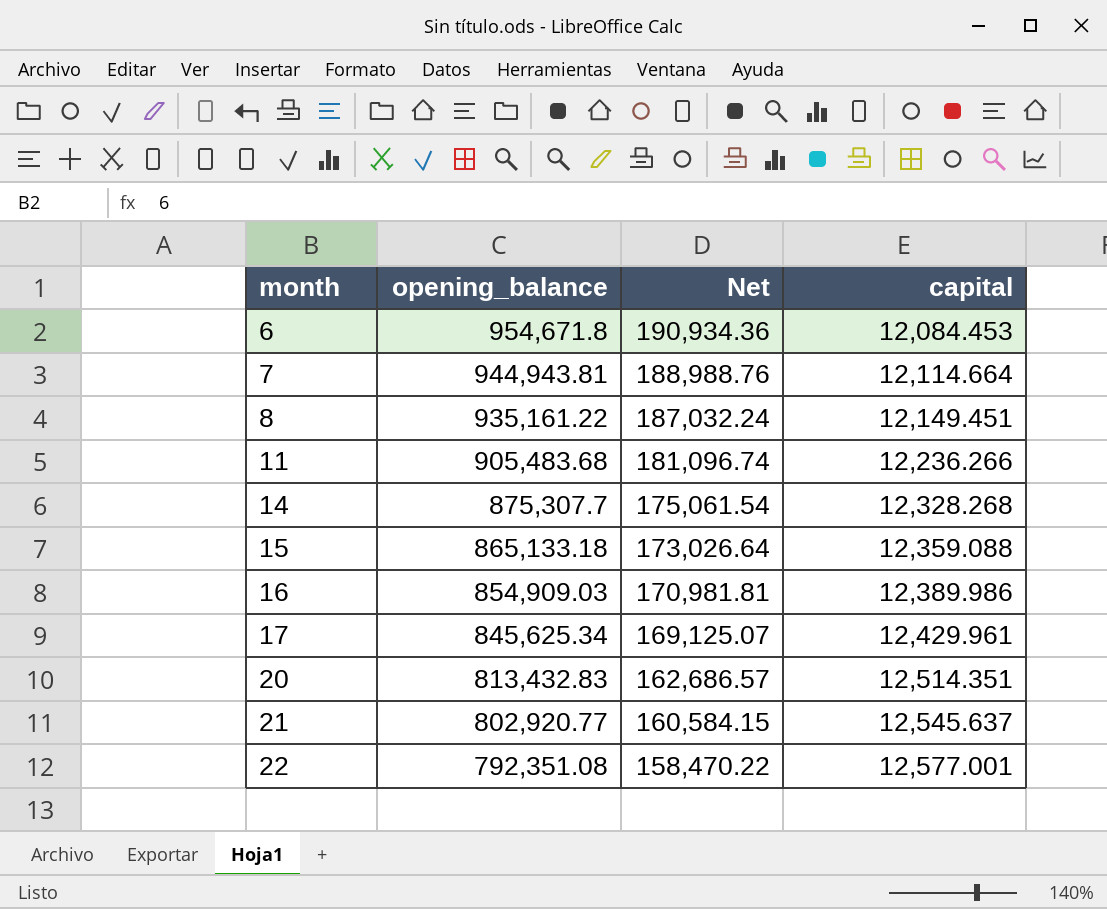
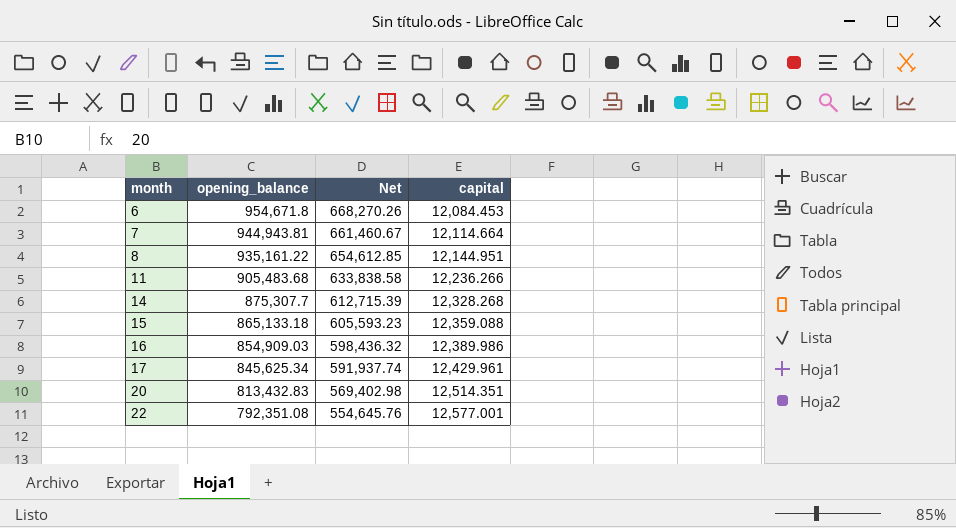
column Net | formula: [opening_balance] * 0.2 -> [opening_balance] * 0.7
row 21: 802,920.77 | 160,584.15 | 12,545.637 -> none
8 | capital: 12,149.451 -> 12,144.951

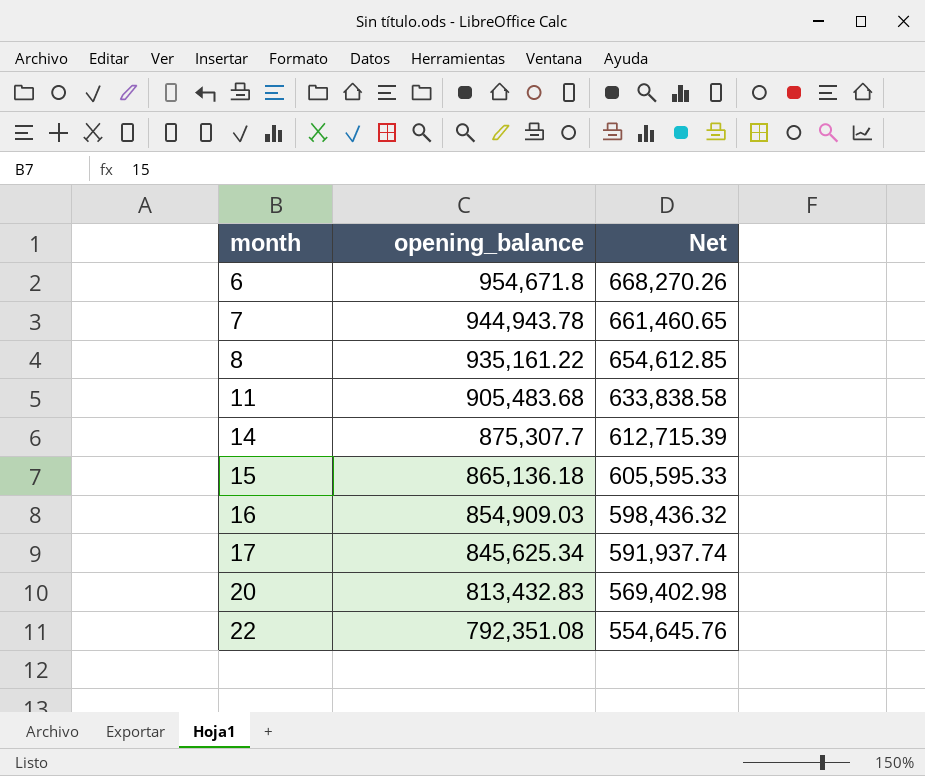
column capital | position: 4 -> none
7 | opening_balance: 944,943.81 -> 944,943.78
7 | Net: 661,460.67 -> 661,460.65
15 | opening_balance: 865,133.18 -> 865,136.18
15 | Net: 605,593.23 -> 605,595.33

